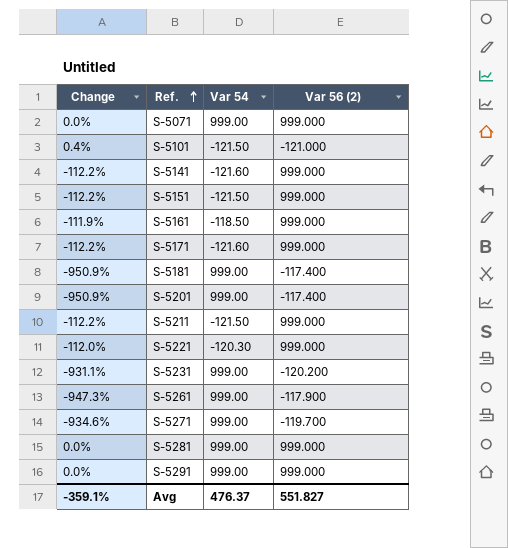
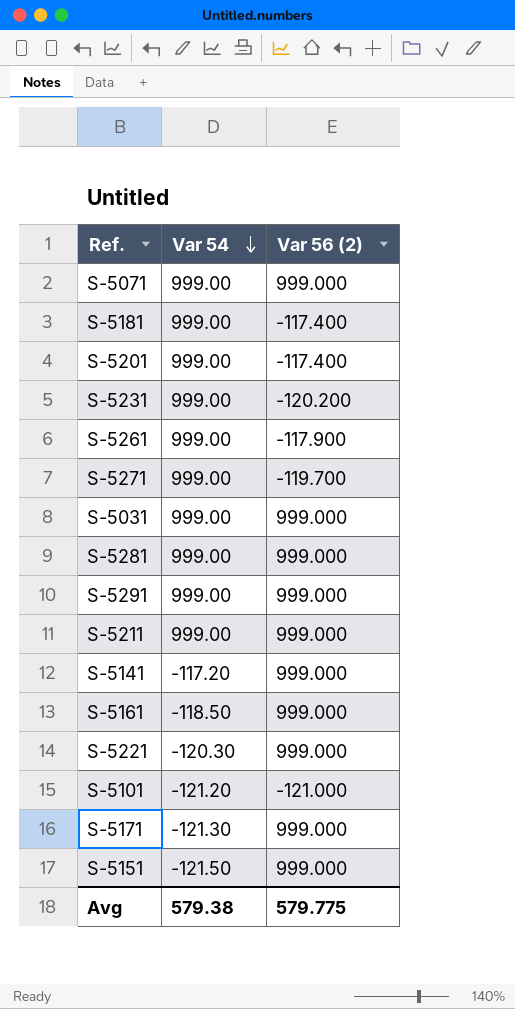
row order: Ref. ascending -> Var 54 descending
column Change | formula: ([Var 54] - [Var 56 (2)]) / [Var 56 (2)] -> none
row S-5031: none -> 999.00 | 999.000
S-5211 | Var 54: -121.50 -> 999.00
S-5141 | Var 54: -121.60 -> -117.20
S-5101 | Var 54: -121.50 -> -121.20
S-5171 | Var 54: -121.60 -> -121.30
Avg | Var 54: 476.37 -> 579.38
Avg | Var 56 (2): 551.827 -> 579.775

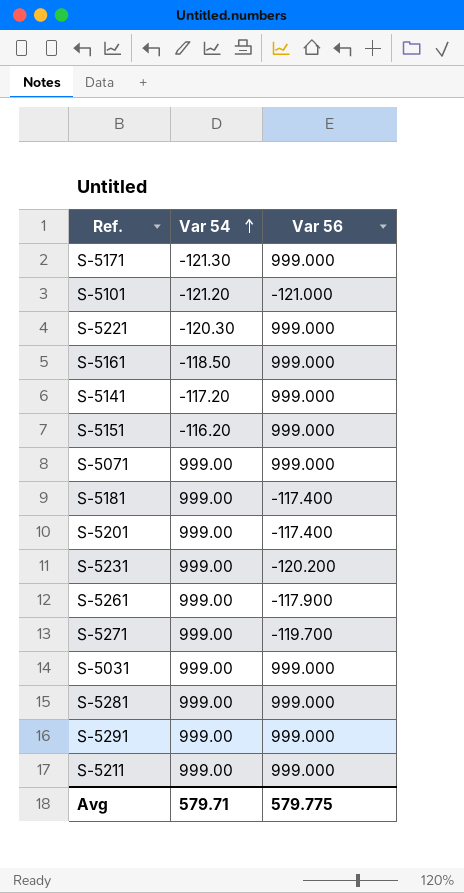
row order: Var 54 descending -> Var 54 ascending
column name: Var 56 (2) -> Var 56
S-5151 | Var 54: -121.50 -> -116.20
Avg | Var 54: 579.38 -> 579.71

